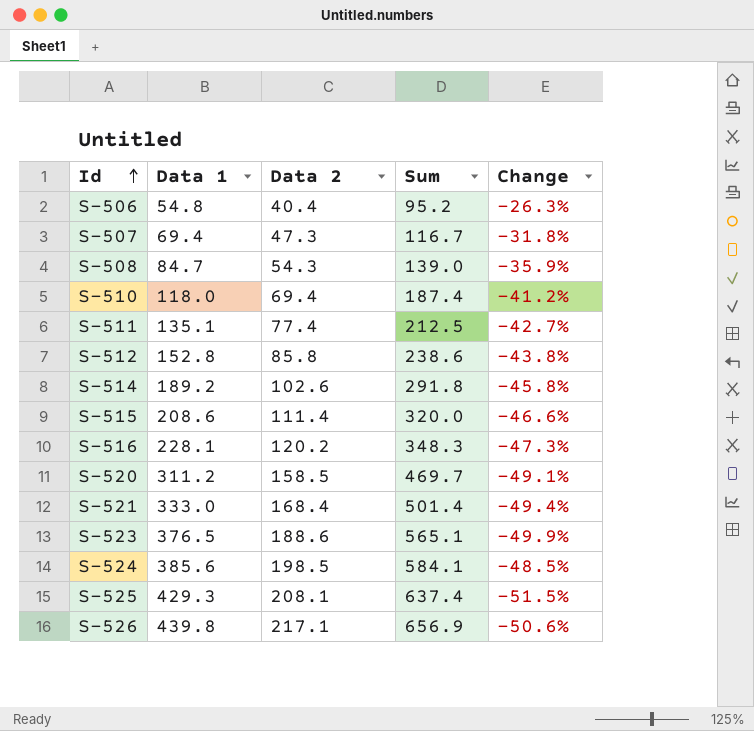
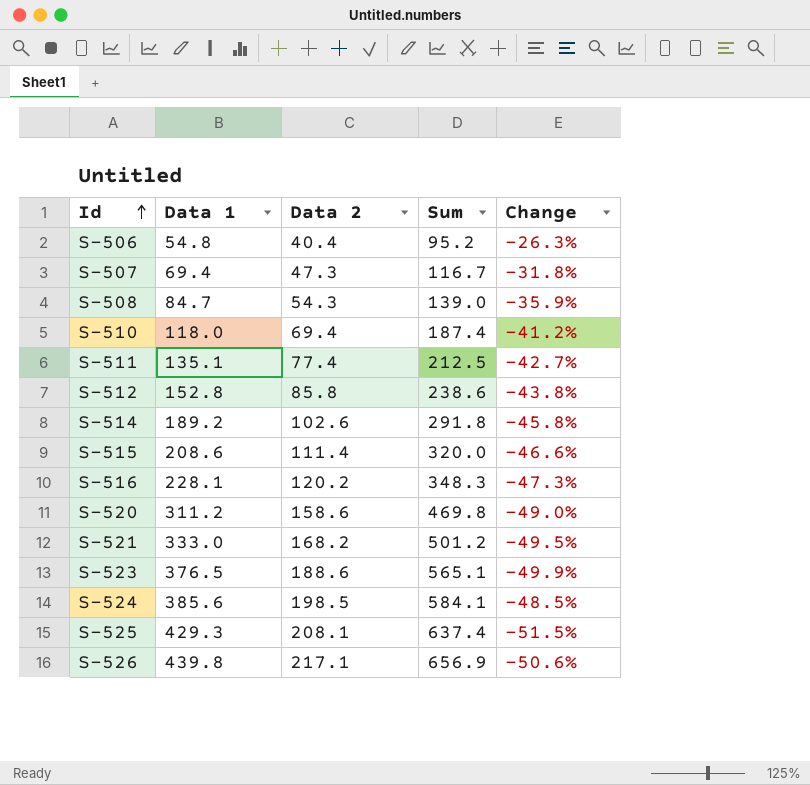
S-520 | Data 2: 158.5 -> 158.6
S-520 | Sum: 469.7 -> 469.8
S-520 | Change: -49.1% -> -49.0%
S-521 | Data 2: 168.4 -> 168.2
S-521 | Sum: 501.4 -> 501.2
S-521 | Change: -49.4% -> -49.5%

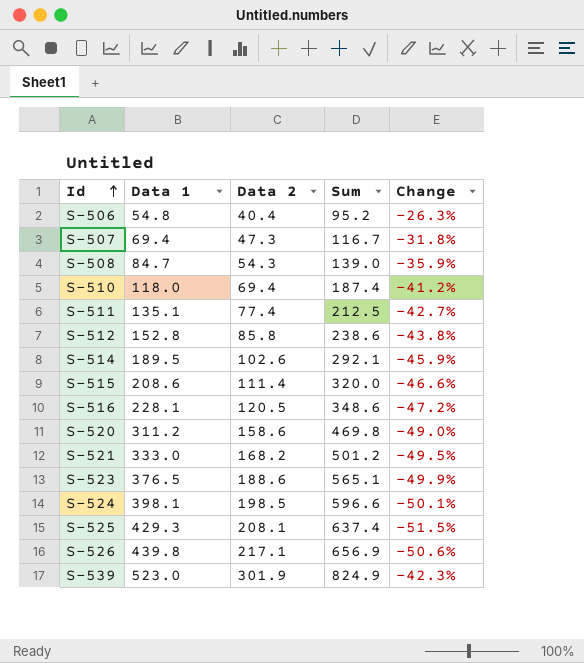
S-514 | Data 1: 189.2 -> 189.5
S-514 | Sum: 291.8 -> 292.1
S-514 | Change: -45.8% -> -45.9%
S-516 | Data 2: 120.2 -> 120.5
S-516 | Sum: 348.3 -> 348.6
S-516 | Change: -47.3% -> -47.2%
S-524 | Data 1: 385.6 -> 398.1
S-524 | Sum: 584.1 -> 596.6
S-524 | Change: -48.5% -> -50.1%
row S-539: none -> 523.0 | 301.9 | 824.9 | -42.3%

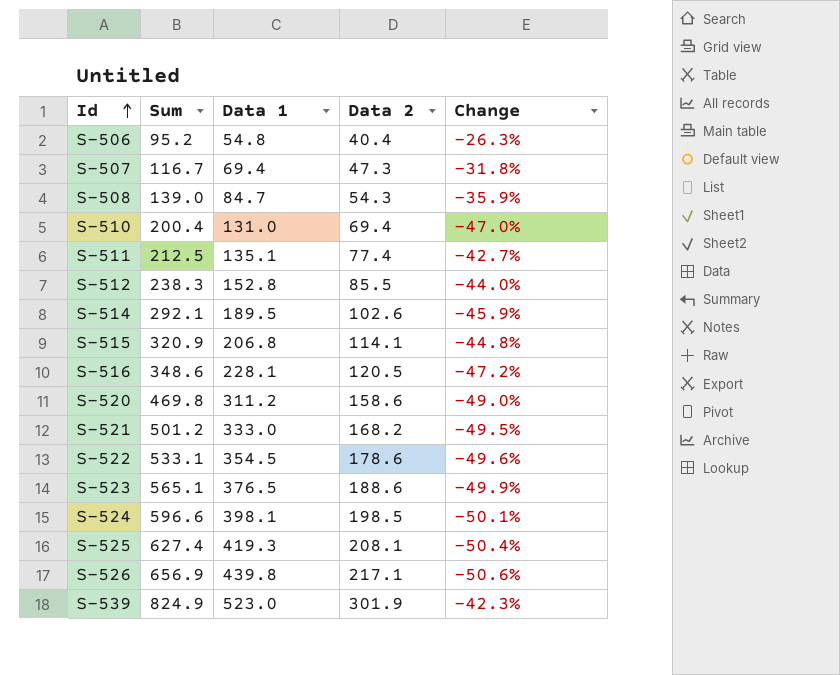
column Sum | position: 4 -> 2
S-510 | Sum: 187.4 -> 200.4
S-510 | Data 1: 118.0 -> 131.0
S-510 | Change: -41.2% -> -47.0%
S-512 | Sum: 238.6 -> 238.3
S-512 | Data 2: 85.8 -> 85.5
S-512 | Change: -43.8% -> -44.0%
S-515 | Sum: 320.0 -> 320.9
S-515 | Data 1: 208.6 -> 206.8
S-515 | Data 2: 111.4 -> 114.1
S-515 | Change: -46.6% -> -44.8%
row S-522: none -> 533.1 | 354.5 | 178.6 | -49.6%
S-525 | Sum: 637.4 -> 627.4
S-525 | Data 1: 429.3 -> 419.3
S-525 | Change: -51.5% -> -50.4%

